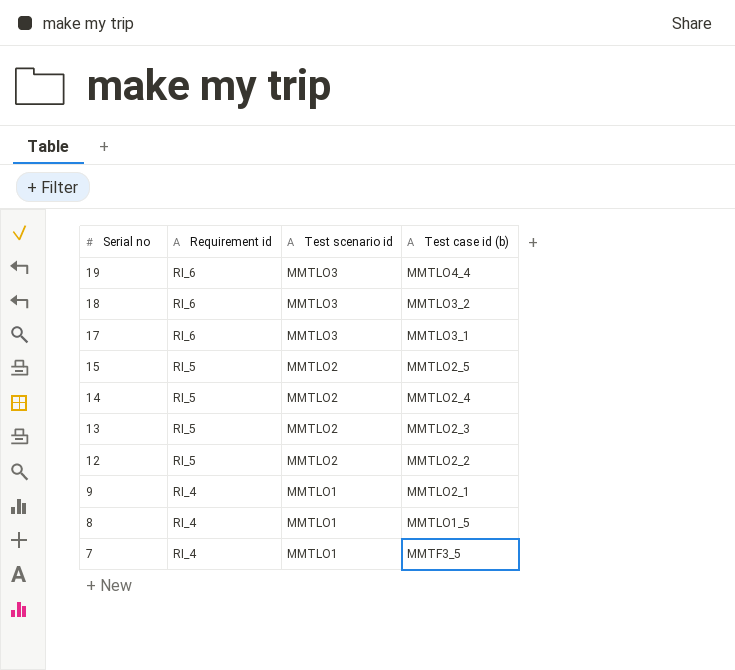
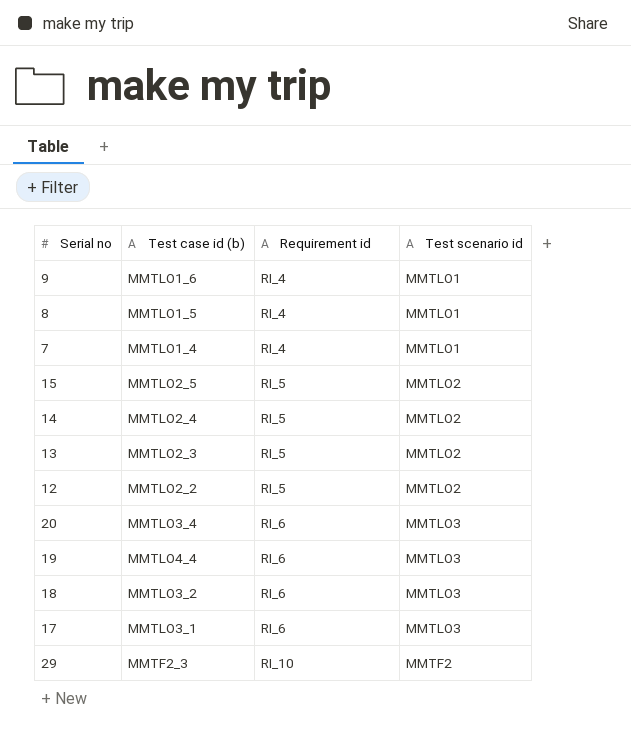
row order: Serial no descending -> Requirement id ascending
column Test case id (b) | position: 4 -> 2
9 | Test case id (b): MMTLO2_1 -> MMTLO1_6
7 | Test case id (b): MMTF3_5 -> MMTLO1_4
row 20: none -> MMTLO3_4 | RI_6 | MMTLO3
row 29: none -> MMTF2_3 | RI_10 | MMTF2

